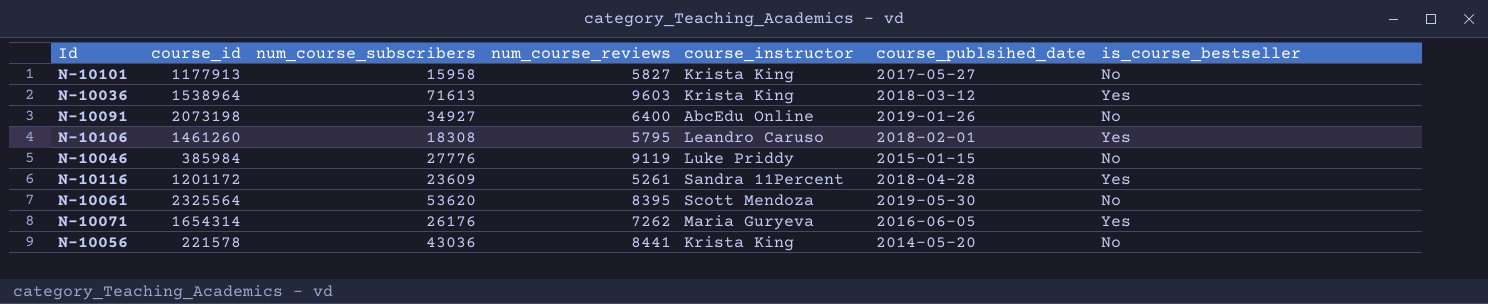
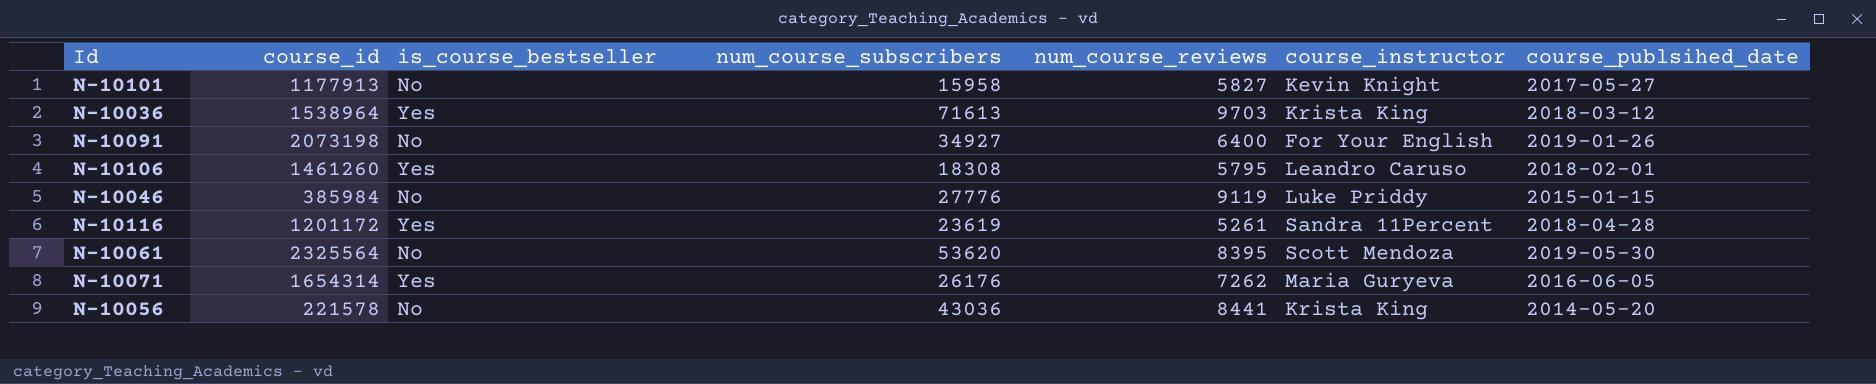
column is_course_bestseller | position: 7 -> 3
N-10101 | course_instructor: Krista King -> Kevin Knight
N-10036 | num_course_reviews: 9603 -> 9703
N-10091 | course_instructor: AbcEdu Online -> For Your English
N-10116 | num_course_subscribers: 23609 -> 23619

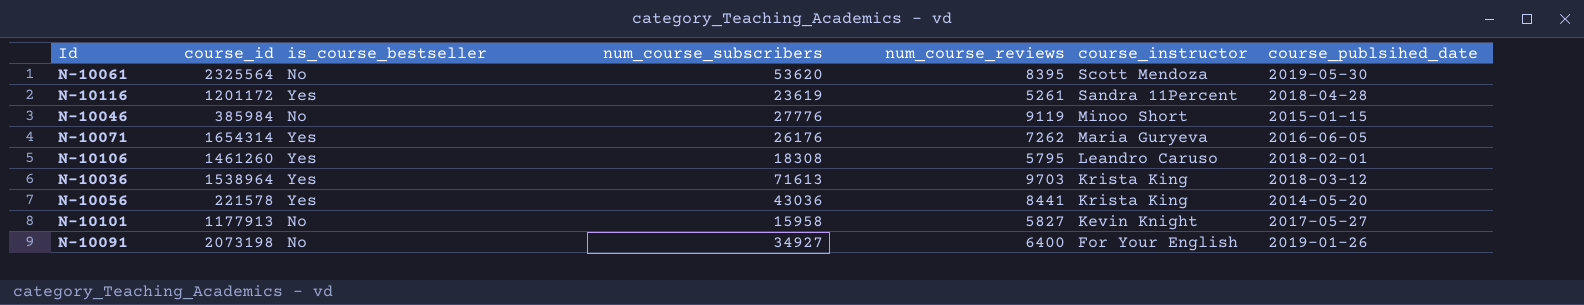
row order: none -> course_instructor descending
N-10046 | course_instructor: Luke Priddy -> Minoo Short
N-10056 | is_course_bestseller: No -> Yes

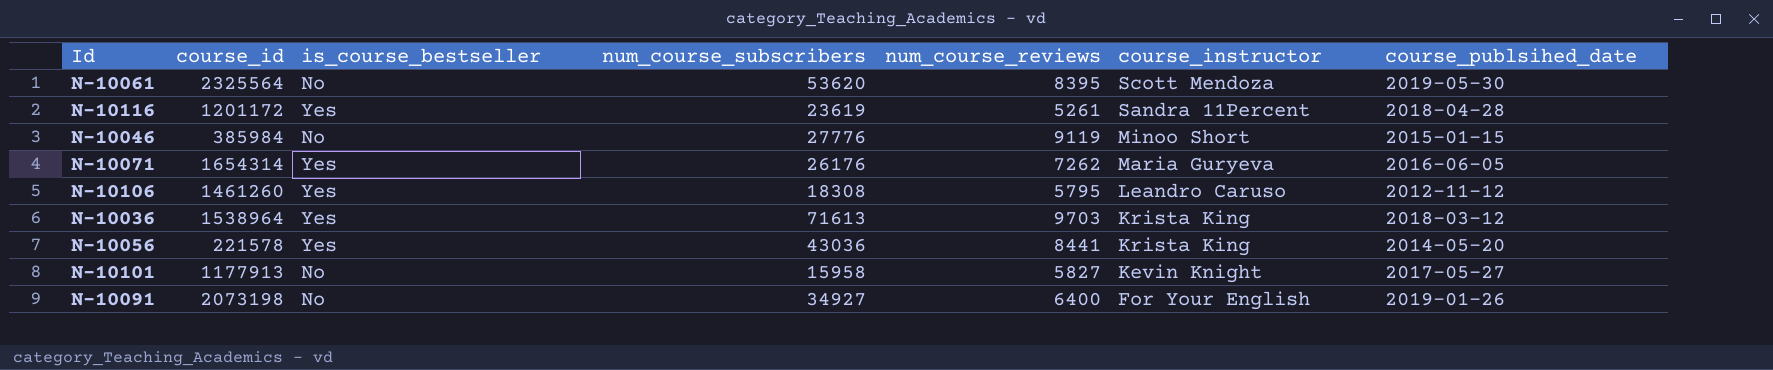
N-10106 | course_publsihed_date: 2018-02-01 -> 2012-11-12

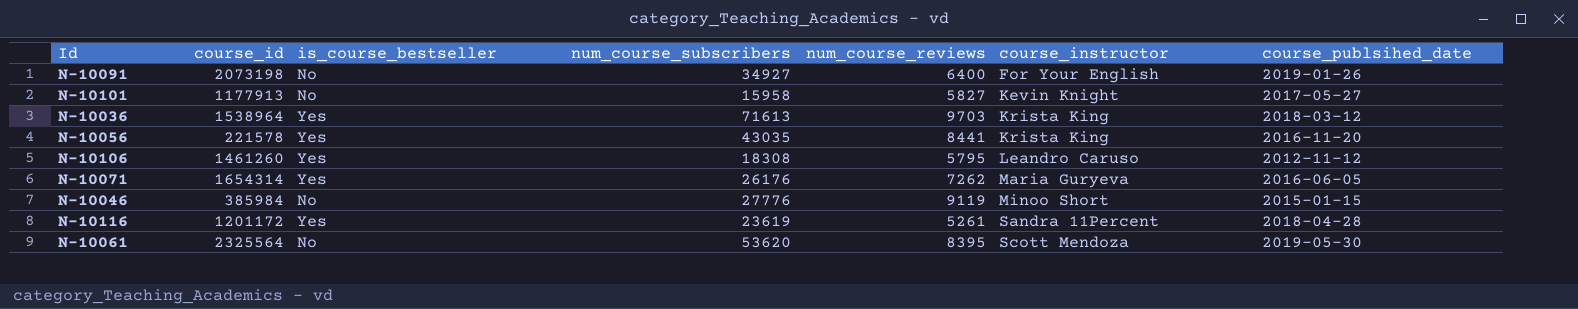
row order: course_instructor descending -> course_instructor ascending
N-10056 | num_course_subscribers: 43036 -> 43035
N-10056 | course_publsihed_date: 2014-05-20 -> 2016-11-20

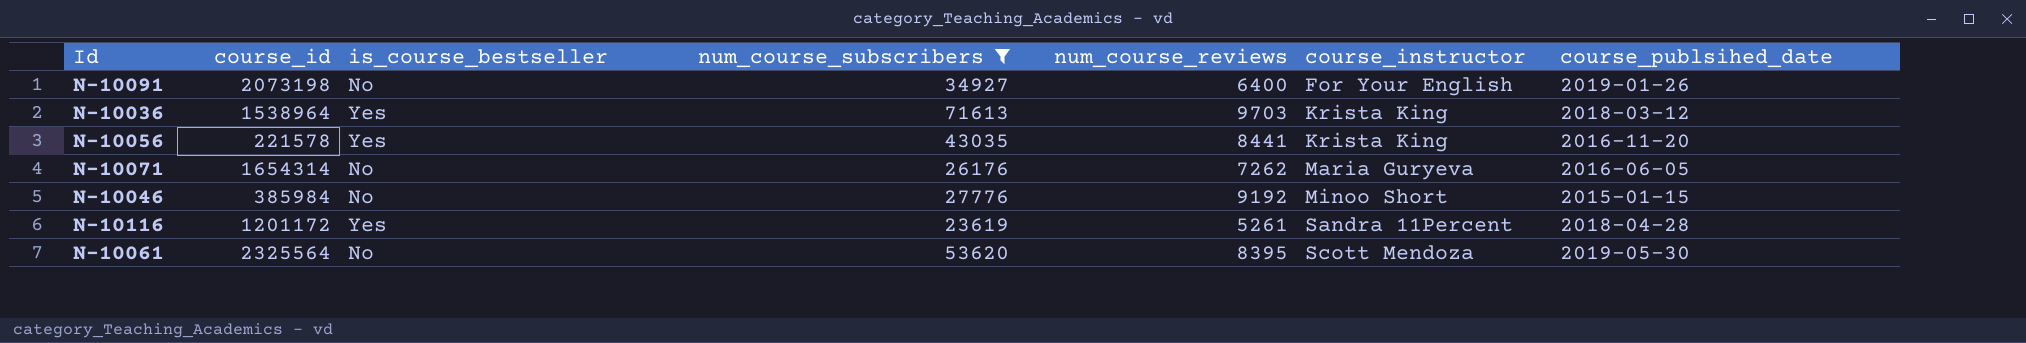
filter: none -> num_course_subscribers >= 23619
N-10071 | is_course_bestseller: Yes -> No
N-10046 | num_course_reviews: 9119 -> 9192

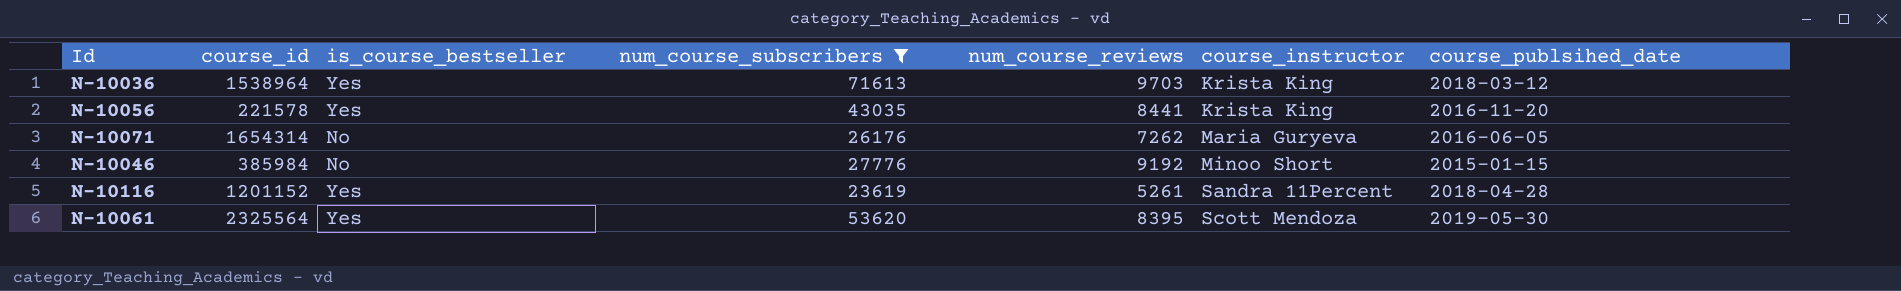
row N-10091: 2073198 | No | 34927 | 6400 | For Your English | 2019-01-26 -> none
N-10116 | course_id: 1201172 -> 1201152
N-10061 | is_course_bestseller: No -> Yes

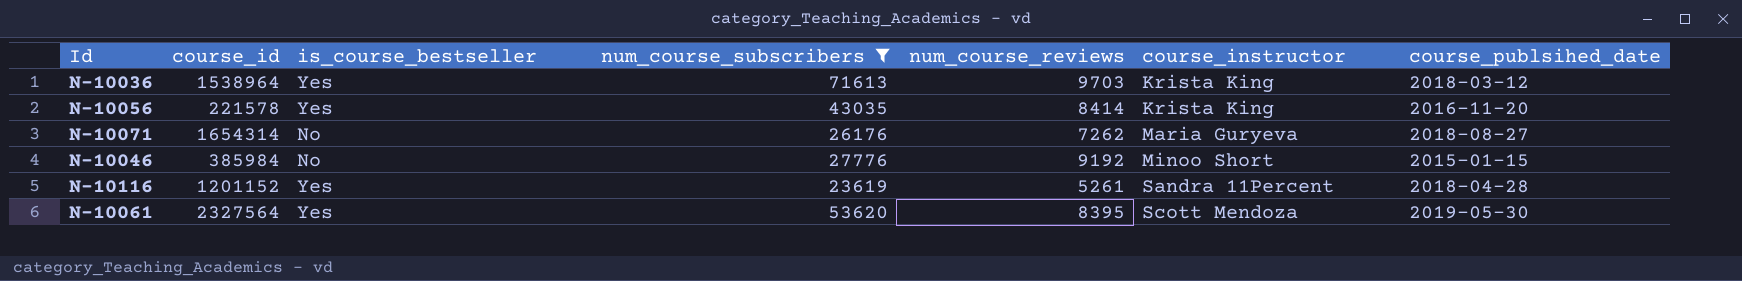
N-10056 | num_course_reviews: 8441 -> 8414
N-10071 | course_publsihed_date: 2016-06-05 -> 2018-08-27
N-10061 | course_id: 2325564 -> 2327564

